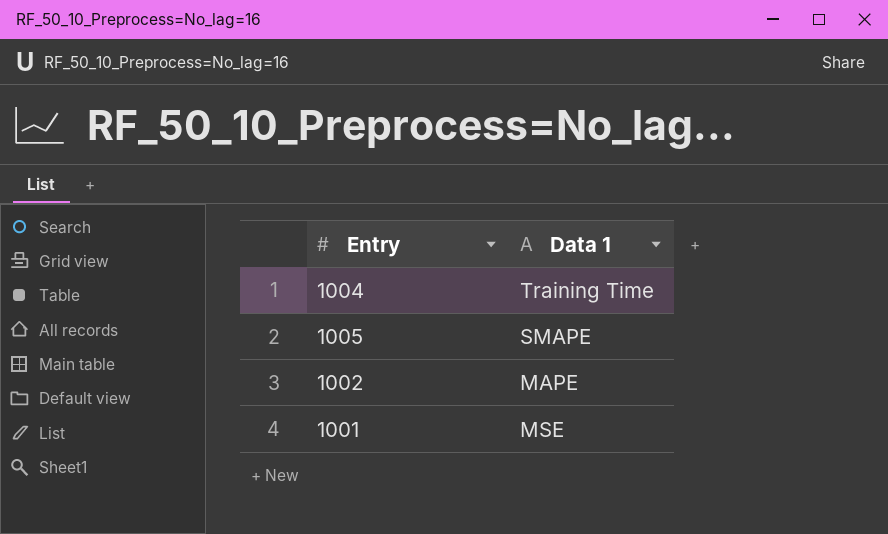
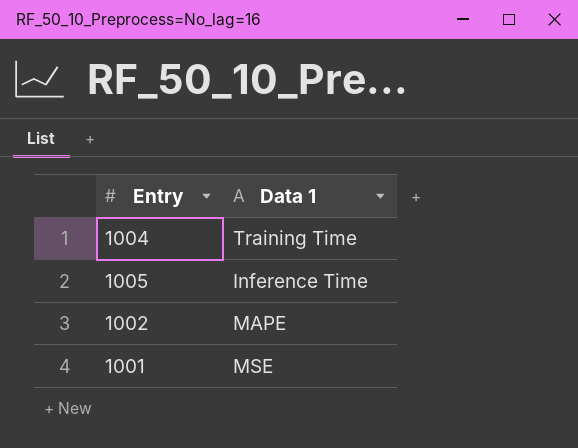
1005 | Data 1: SMAPE -> Inference Time

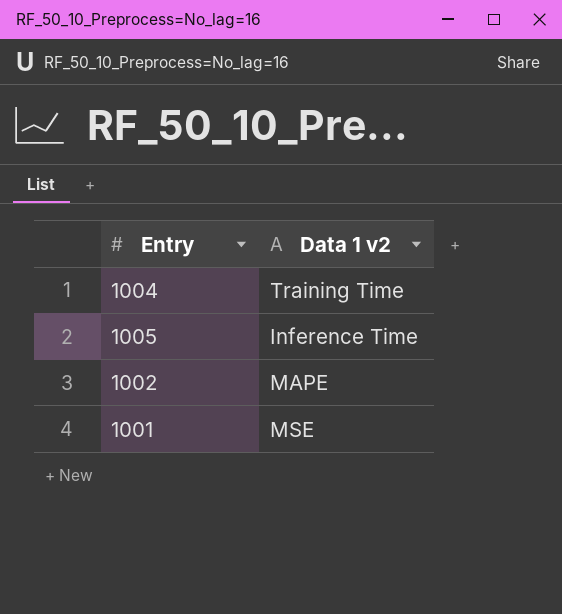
column name: Data 1 -> Data 1 v2

